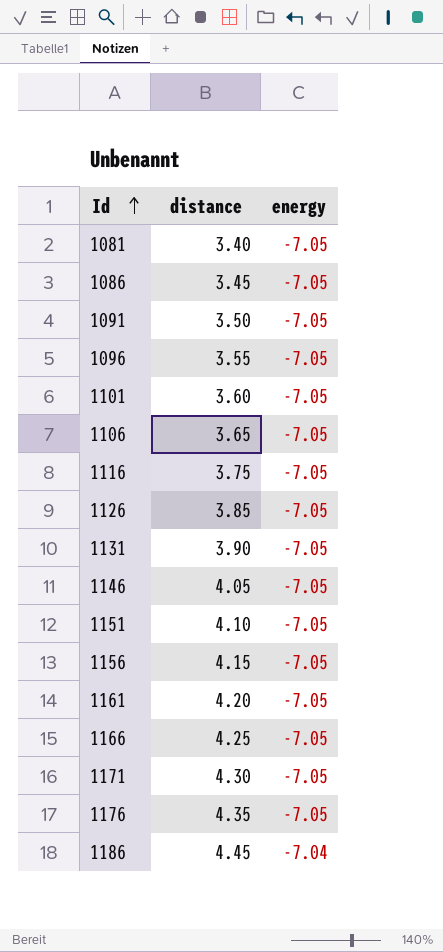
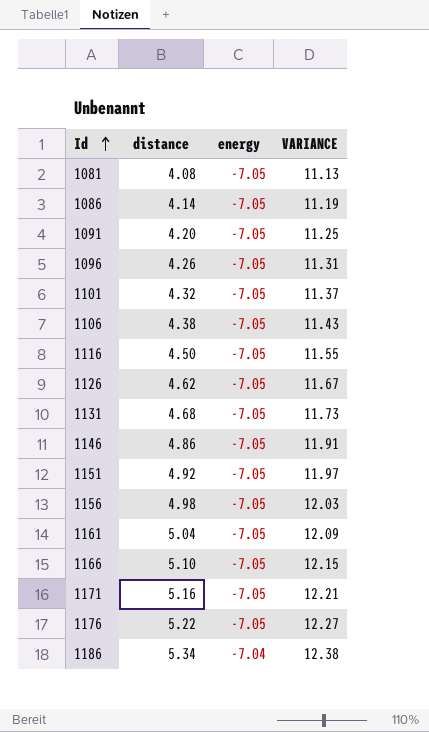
column VARIANCE | formula: none -> [distance] - [energy]
1081 | distance: 3.40 -> 4.08
1086 | distance: 3.45 -> 4.14
1091 | distance: 3.50 -> 4.20
1096 | distance: 3.55 -> 4.26
1101 | distance: 3.60 -> 4.32
1106 | distance: 3.65 -> 4.38
1116 | distance: 3.75 -> 4.50
1126 | distance: 3.85 -> 4.62
1131 | distance: 3.90 -> 4.68
1146 | distance: 4.05 -> 4.86
1151 | distance: 4.10 -> 4.92
1156 | distance: 4.15 -> 4.98
1161 | distance: 4.20 -> 5.04
1166 | distance: 4.25 -> 5.10
1171 | distance: 4.30 -> 5.16
1176 | distance: 4.35 -> 5.22
1186 | distance: 4.45 -> 5.34

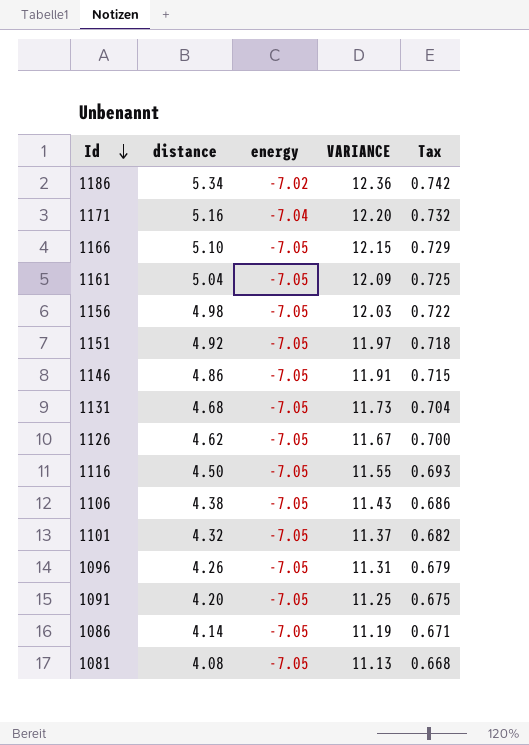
row order: Id ascending -> Id descending
column Tax | formula: none -> [VARIANCE] * 0.06
row 1176: 5.22 | -7.05 | 12.27 -> none
1186 | energy: -7.04 -> -7.02
1186 | VARIANCE: 12.38 -> 12.36
1171 | energy: -7.05 -> -7.04
1171 | VARIANCE: 12.21 -> 12.20

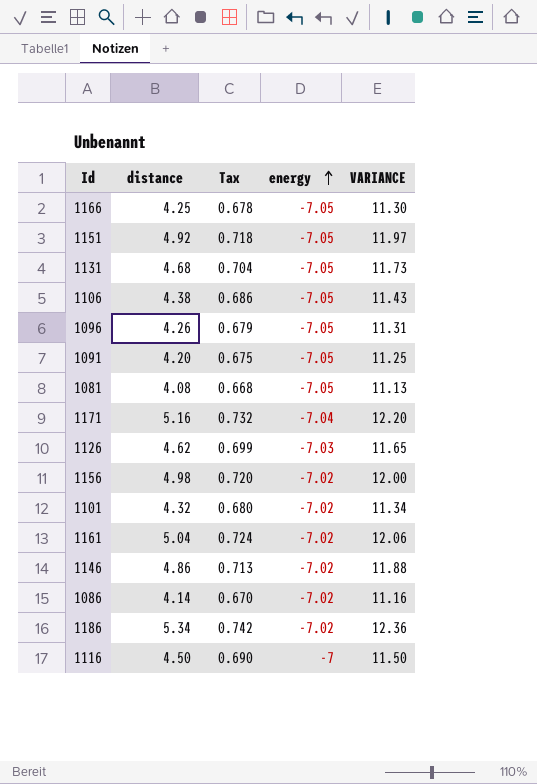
row order: Id descending -> energy ascending
column Tax | position: 5 -> 3
1166 | distance: 5.10 -> 4.25
1166 | Tax: 0.729 -> 0.678
1166 | VARIANCE: 12.15 -> 11.30
1126 | Tax: 0.700 -> 0.699
1126 | energy: -7.05 -> -7.03
1126 | VARIANCE: 11.67 -> 11.65
1156 | Tax: 0.722 -> 0.720
1156 | energy: -7.05 -> -7.02
1156 | VARIANCE: 12.03 -> 12.00
1101 | Tax: 0.682 -> 0.680
1101 | energy: -7.05 -> -7.02
1101 | VARIANCE: 11.37 -> 11.34
1161 | Tax: 0.725 -> 0.724
1161 | energy: -7.05 -> -7.02
1161 | VARIANCE: 12.09 -> 12.06
1146 | Tax: 0.715 -> 0.713
1146 | energy: -7.05 -> -7.02
1146 | VARIANCE: 11.91 -> 11.88
1086 | Tax: 0.671 -> 0.670
1086 | energy: -7.05 -> -7.02
1086 | VARIANCE: 11.19 -> 11.16
1116 | Tax: 0.693 -> 0.690
1116 | energy: -7.05 -> -7
1116 | VARIANCE: 11.55 -> 11.50

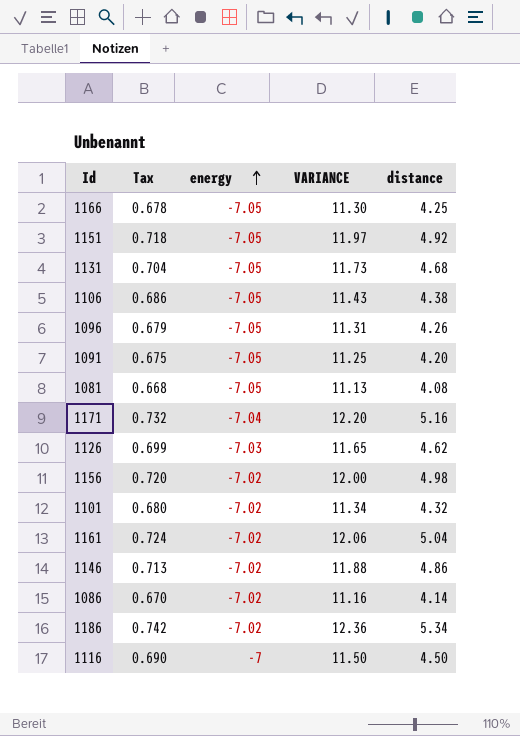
column distance | position: 2 -> 5

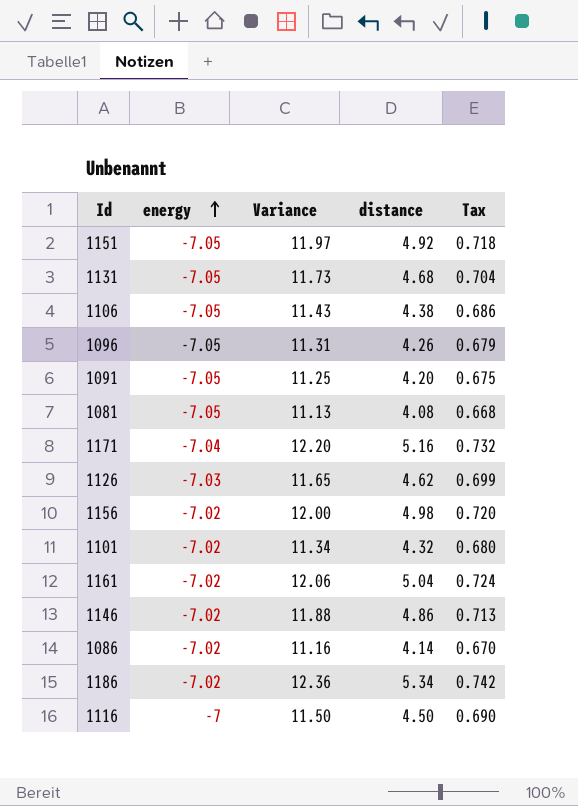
column name: VARIANCE -> Variance
column Tax | position: 2 -> 5
row 1166: 0.678 | -7.05 | 11.30 | 4.25 -> none

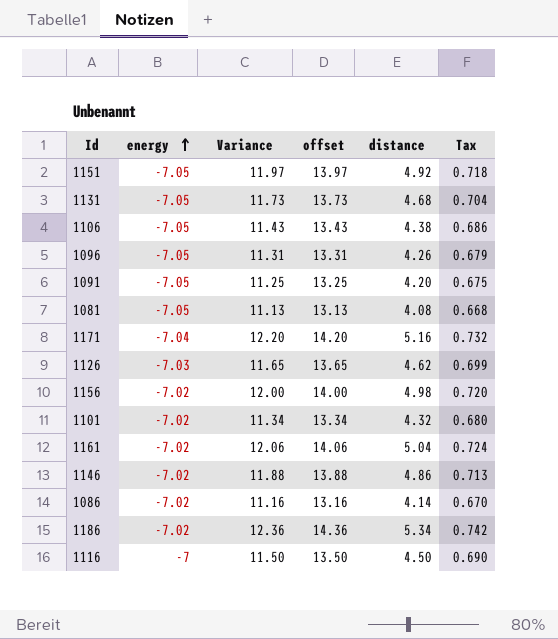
column offset | formula: none -> [Variance] + 2

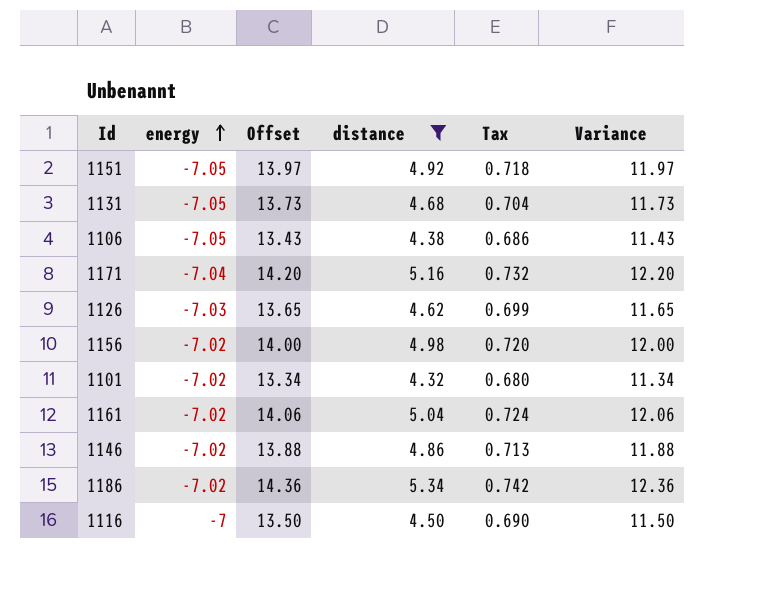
filter: none -> distance >= 4.32
column name: offset -> Offset
column Variance | position: 3 -> 6

